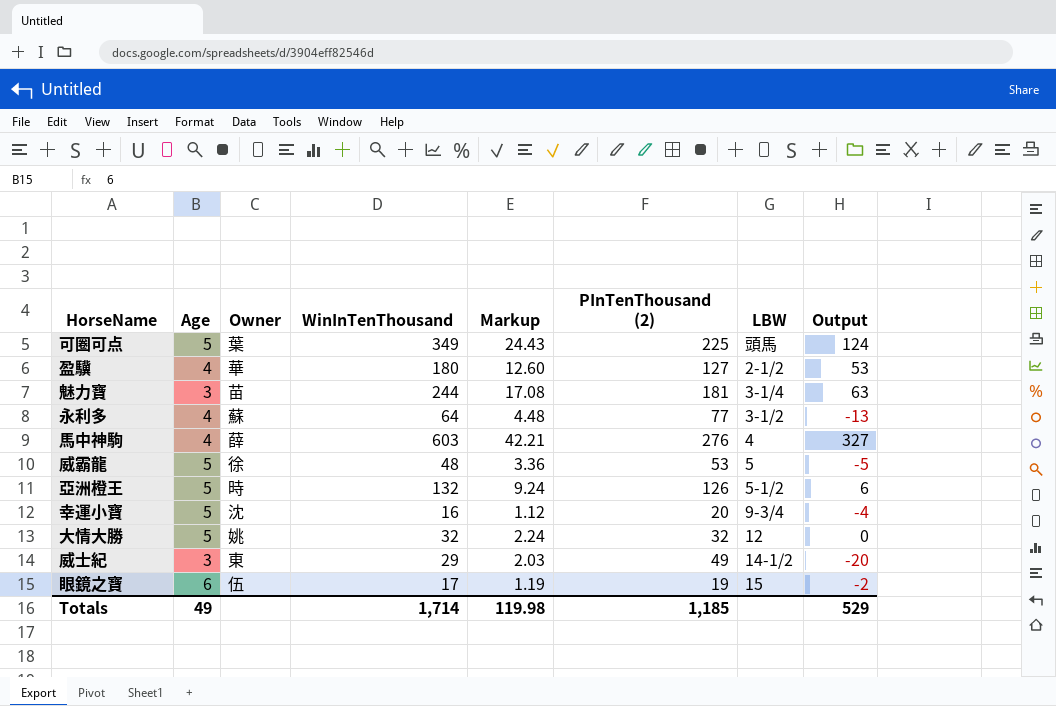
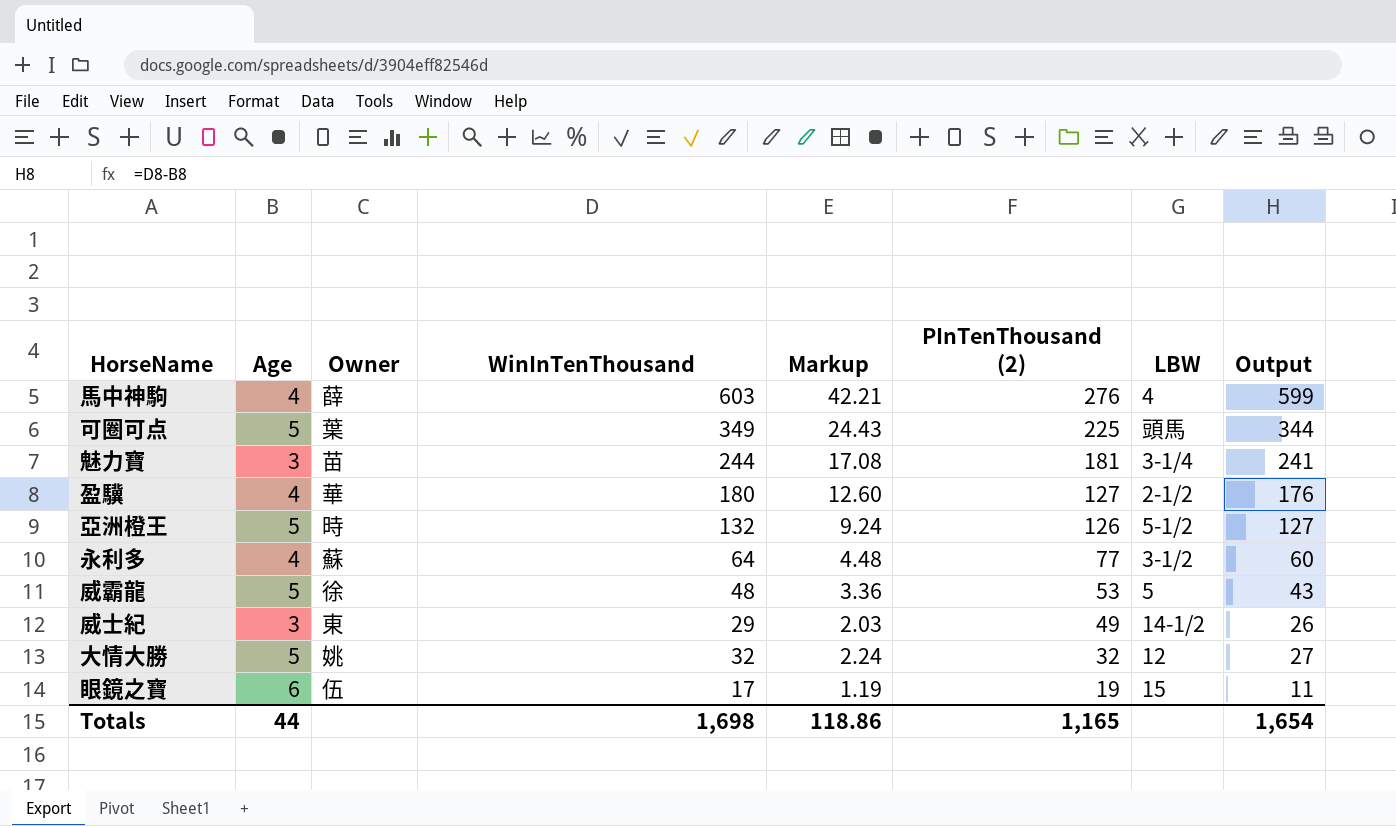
row order: none -> PInTenThousand (2) descending
column Output | formula: [WinInTenThousand] - [PInTenThousand (2)] -> [WinInTenThousand] - [Age]
row 幸運小寶: 5 | 沈 | 16 | 1.12 | 20 | 9-3/4 | -4 -> none
Totals | Age: 49 -> 44
Totals | WinInTenThousand: 1,714 -> 1,698
Totals | Markup: 119.98 -> 118.86
Totals | PInTenThousand (2): 1,185 -> 1,165
Totals | Output: 529 -> 1,654

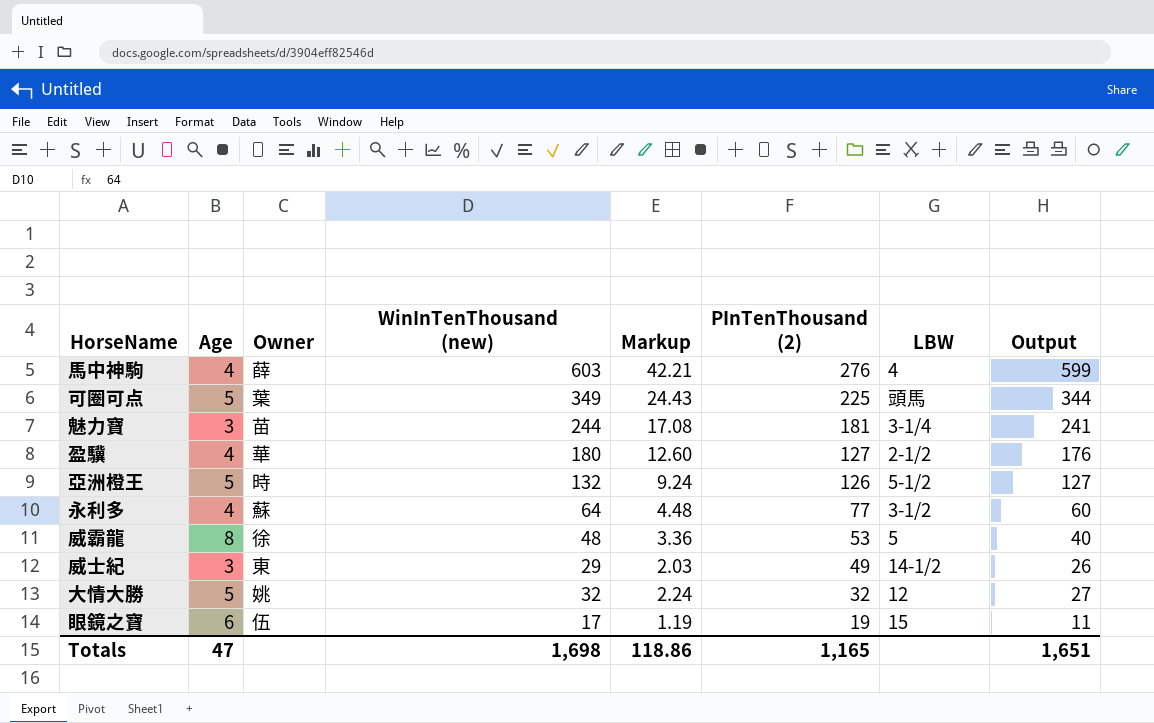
column name: WinInTenThousand -> WinInTenThousand (new)
威霸龍 | Age: 5 -> 8
威霸龍 | Output: 43 -> 40
Totals | Age: 44 -> 47
Totals | Output: 1,654 -> 1,651

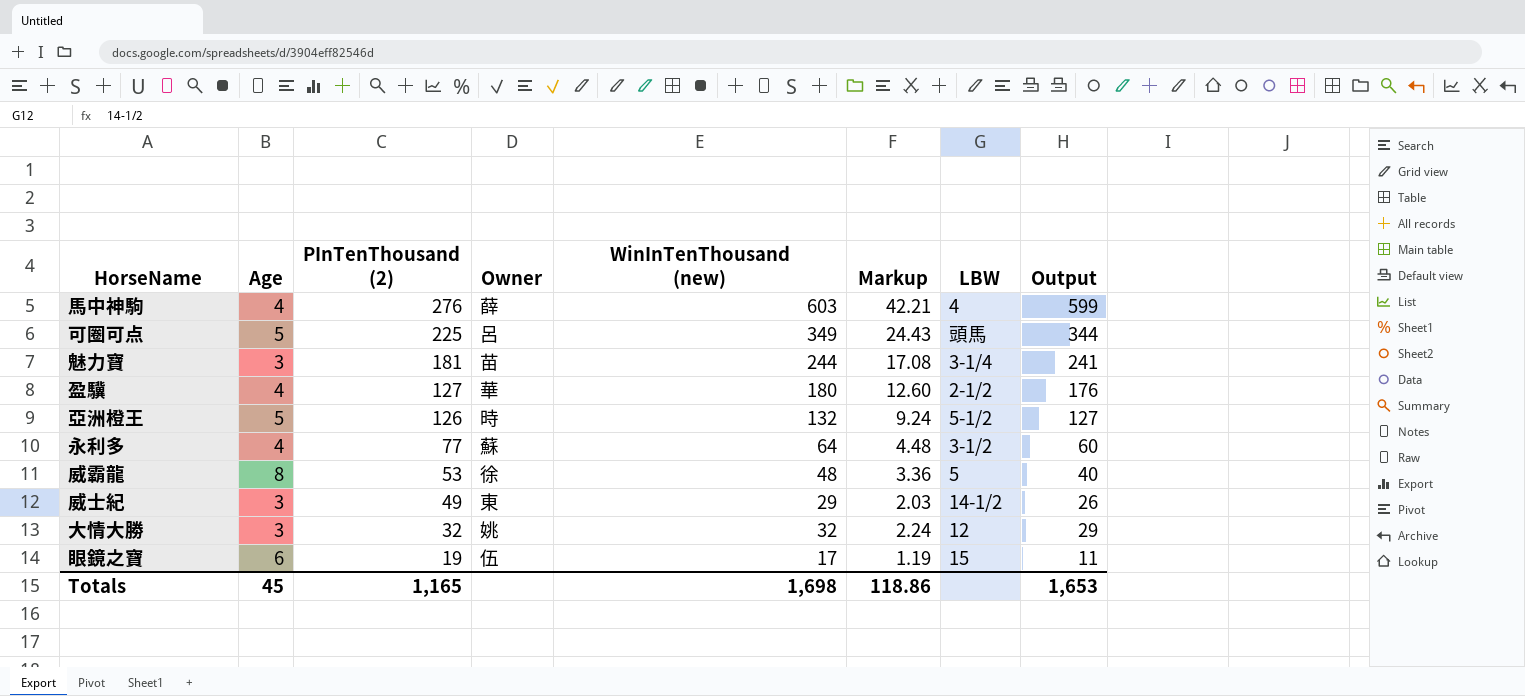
column PInTenThousand (2) | position: 6 -> 3
可圈可点 | Owner: 葉 -> 呂
大情大勝 | Age: 5 -> 3
大情大勝 | Output: 27 -> 29
Totals | Age: 47 -> 45
Totals | Output: 1,651 -> 1,653

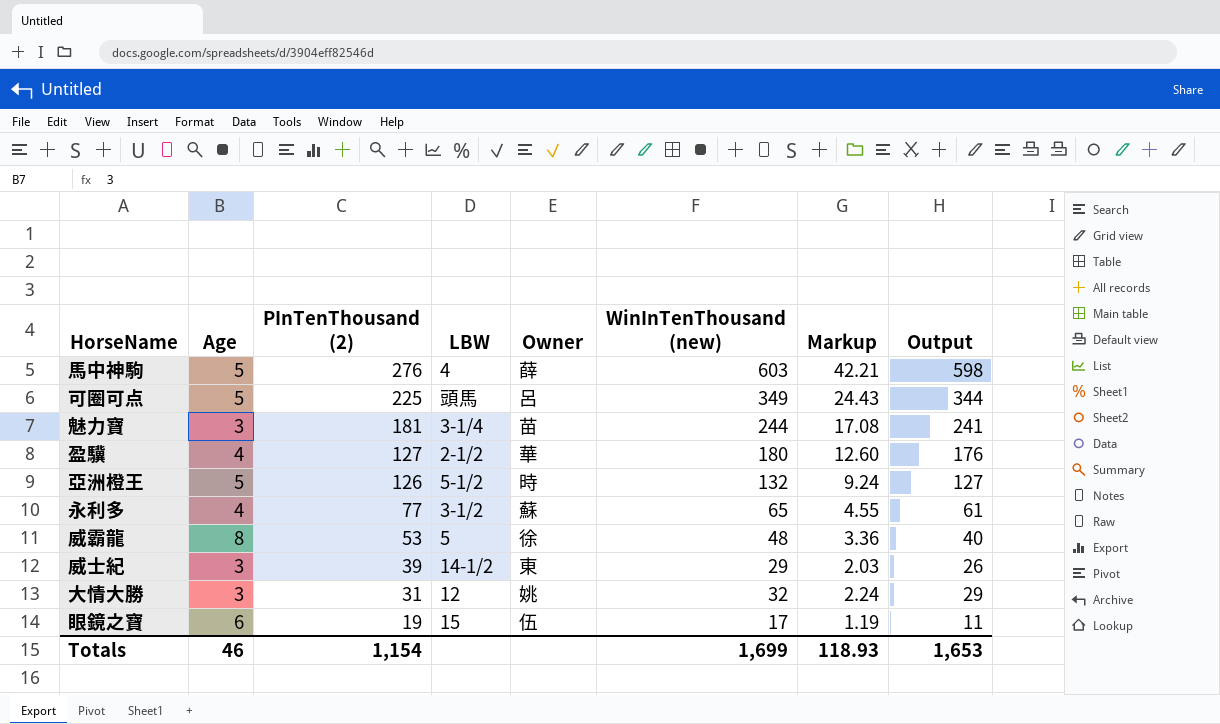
column LBW | position: 7 -> 4
馬中神駒 | Age: 4 -> 5
馬中神駒 | Output: 599 -> 598
永利多 | WinInTenThousand (new): 64 -> 65
永利多 | Markup: 4.48 -> 4.55
永利多 | Output: 60 -> 61
威士紀 | PInTenThousand (2): 49 -> 39
大情大勝 | PInTenThousand (2): 32 -> 31
Totals | Age: 45 -> 46
Totals | PInTenThousand (2): 1,165 -> 1,154
Totals | WinInTenThousand (new): 1,698 -> 1,699
Totals | Markup: 118.86 -> 118.93

